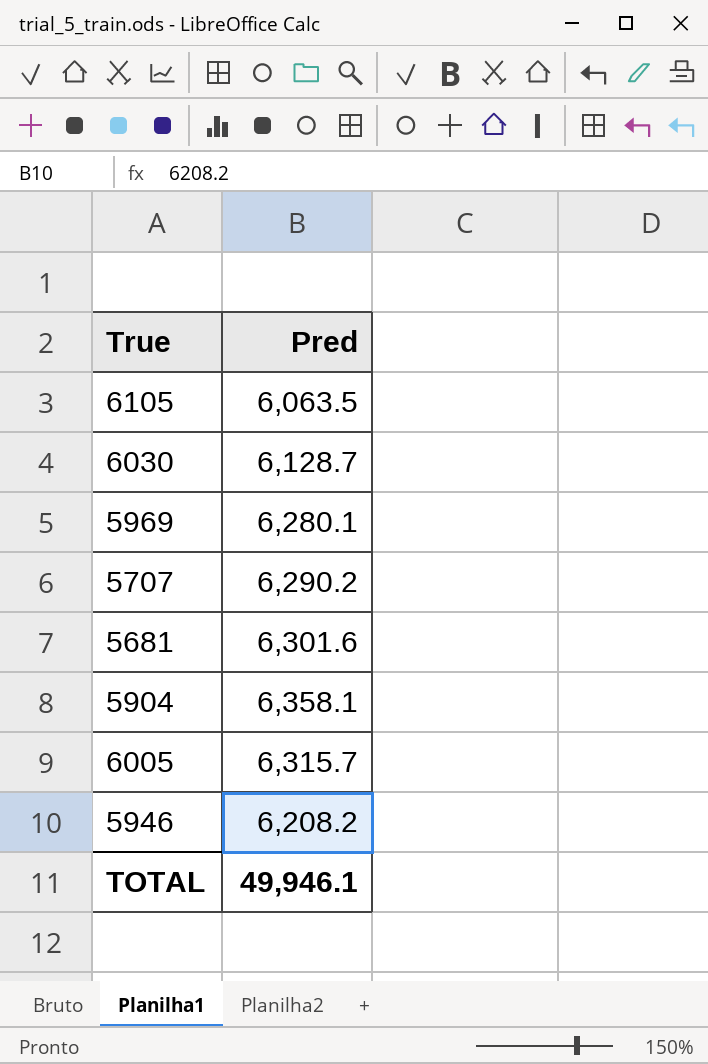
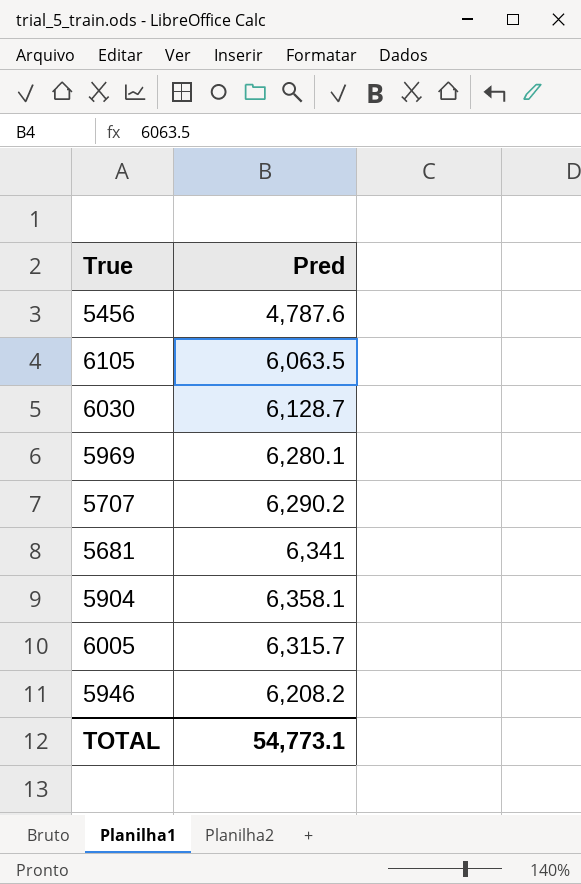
row 5456: none -> 4,787.6
5681 | Pred: 6,301.6 -> 6,341
TOTAL | Pred: 49,946.1 -> 54,773.1

